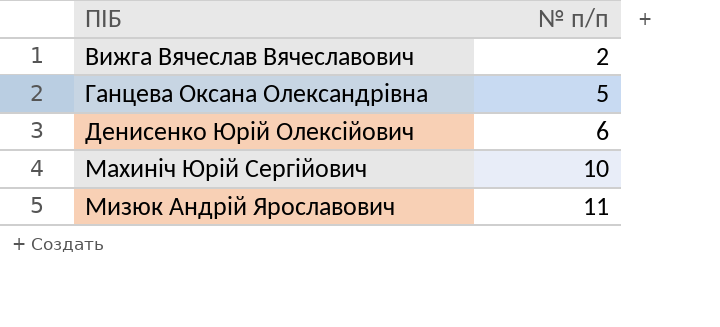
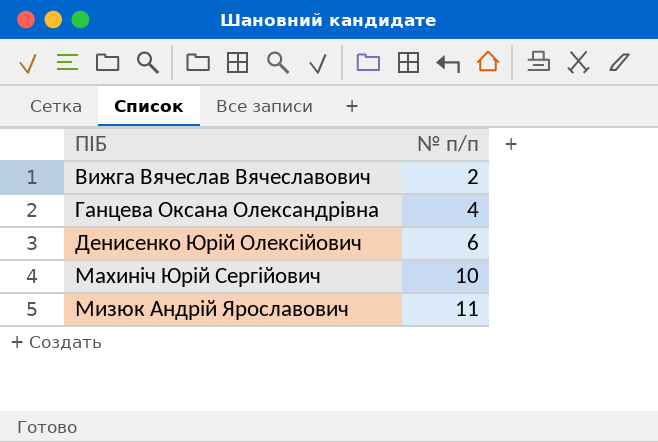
Ганцева Оксана Олександрівна | № п/п: 5 -> 4

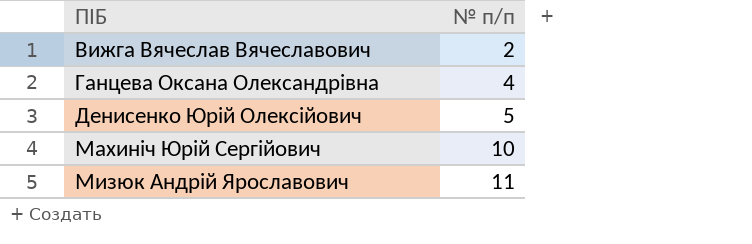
Денисенко Юрій Олексійович | № п/п: 6 -> 5

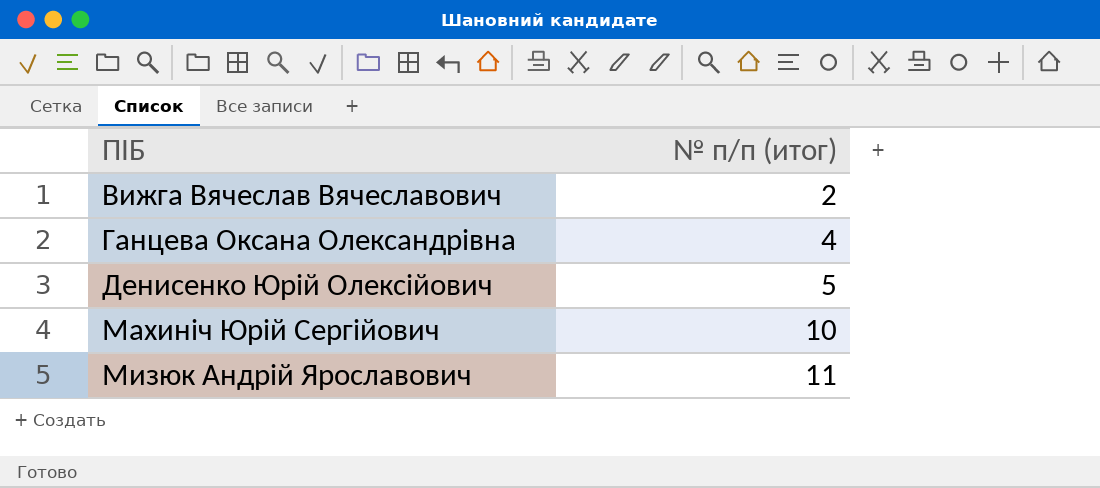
column name: № п/п -> № п/п (итог)

